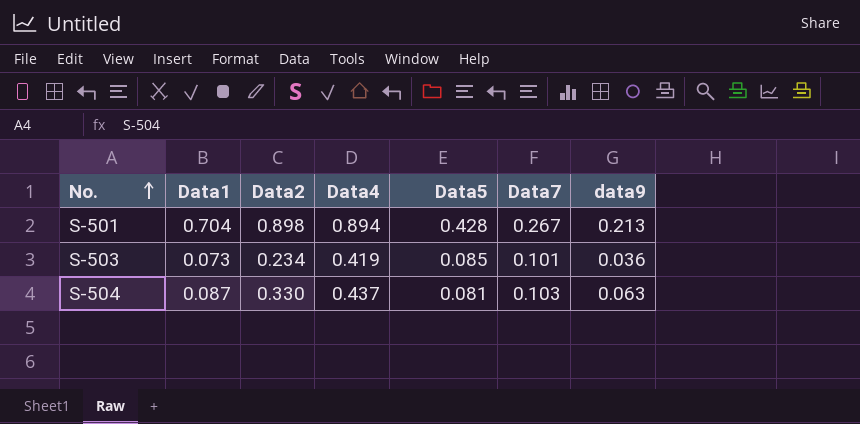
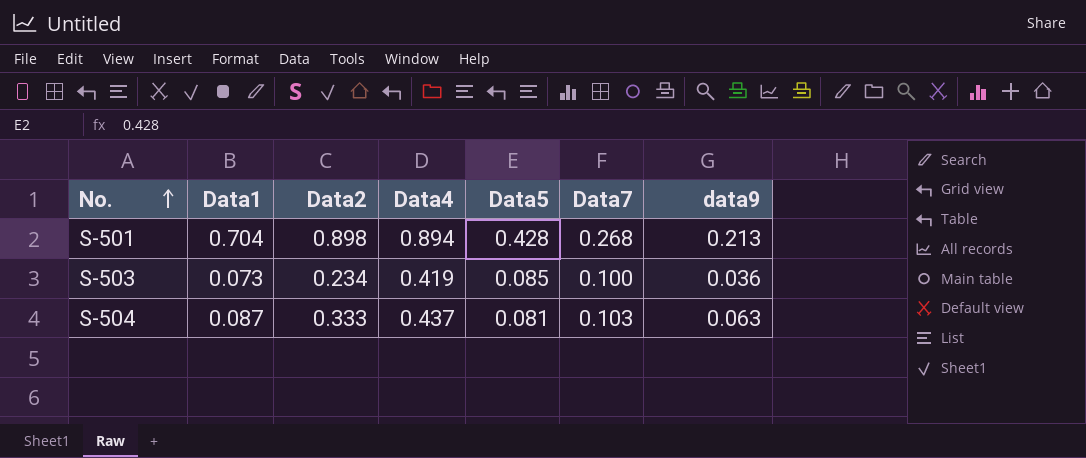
S-501 | Data7: 0.267 -> 0.268
S-503 | Data7: 0.101 -> 0.100
S-504 | Data2: 0.330 -> 0.333

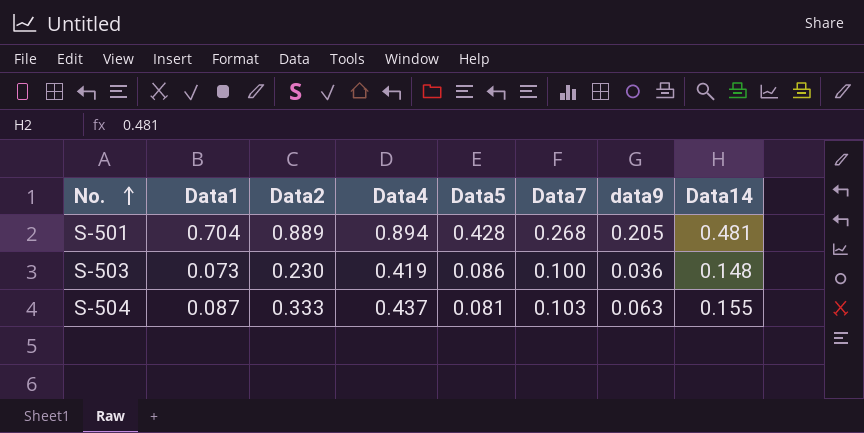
column Data14 | position: none -> 8
S-501 | Data2: 0.898 -> 0.889
S-501 | data9: 0.213 -> 0.205
S-503 | Data2: 0.234 -> 0.230
S-503 | Data5: 0.085 -> 0.086

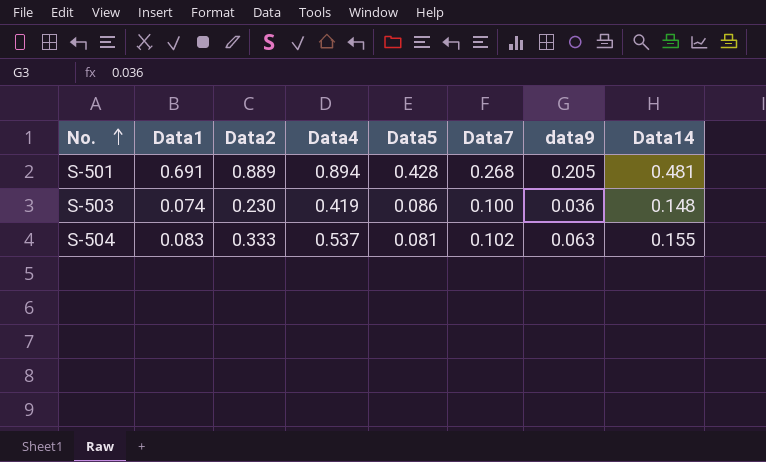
S-501 | Data1: 0.704 -> 0.691
S-503 | Data1: 0.073 -> 0.074
S-504 | Data1: 0.087 -> 0.083
S-504 | Data4: 0.437 -> 0.537
S-504 | Data7: 0.103 -> 0.102

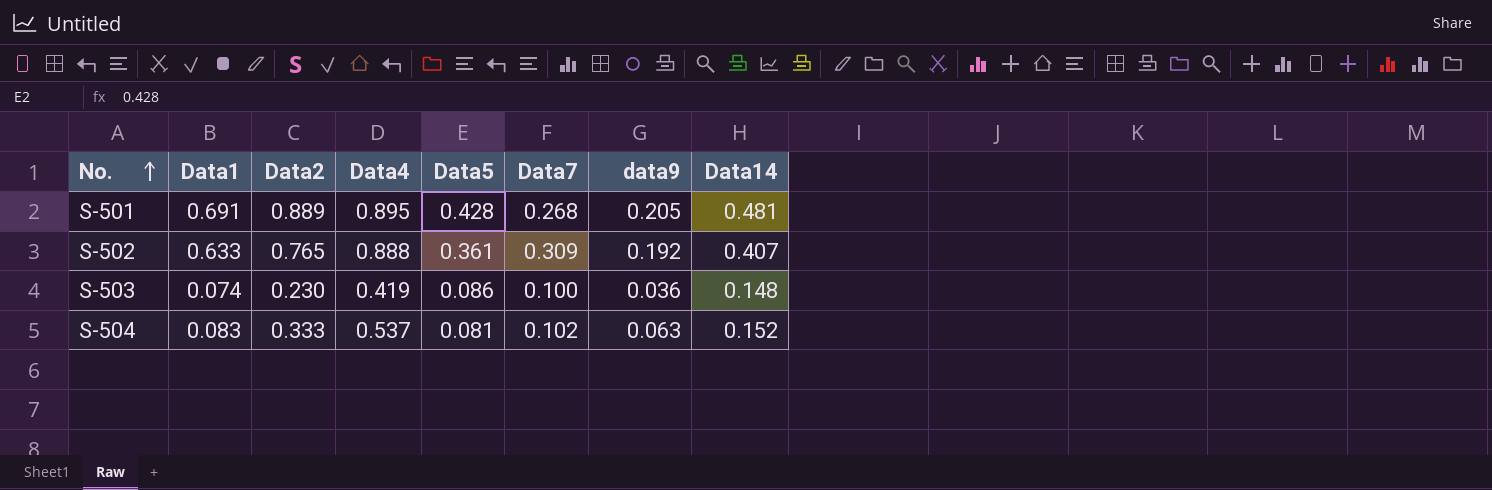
S-501 | Data4: 0.894 -> 0.895
row S-502: none -> 0.633 | 0.765 | 0.888 | 0.361 | 0.309 | 0.192 | 0.407
S-504 | Data14: 0.155 -> 0.152

